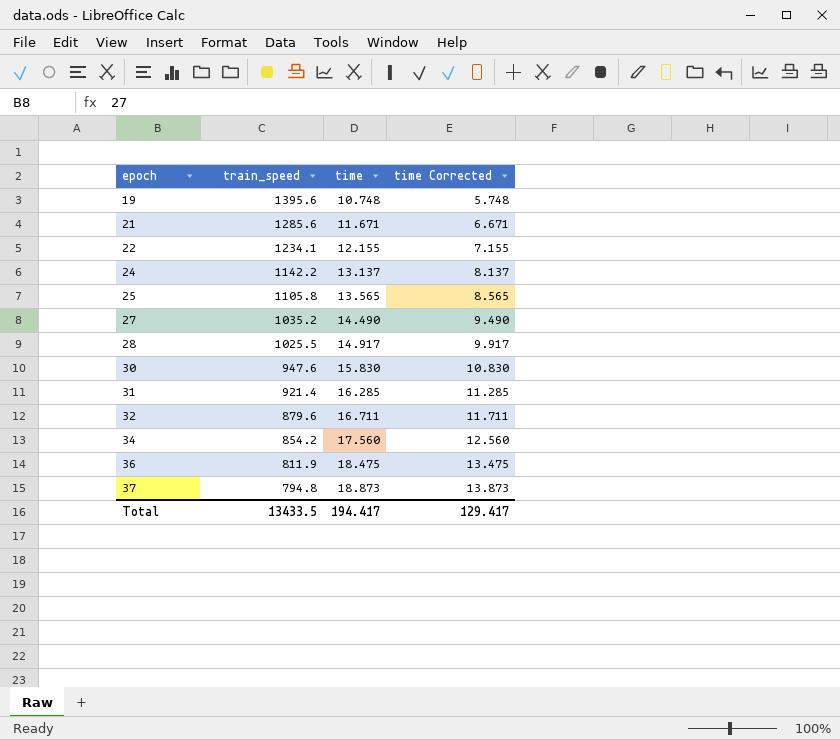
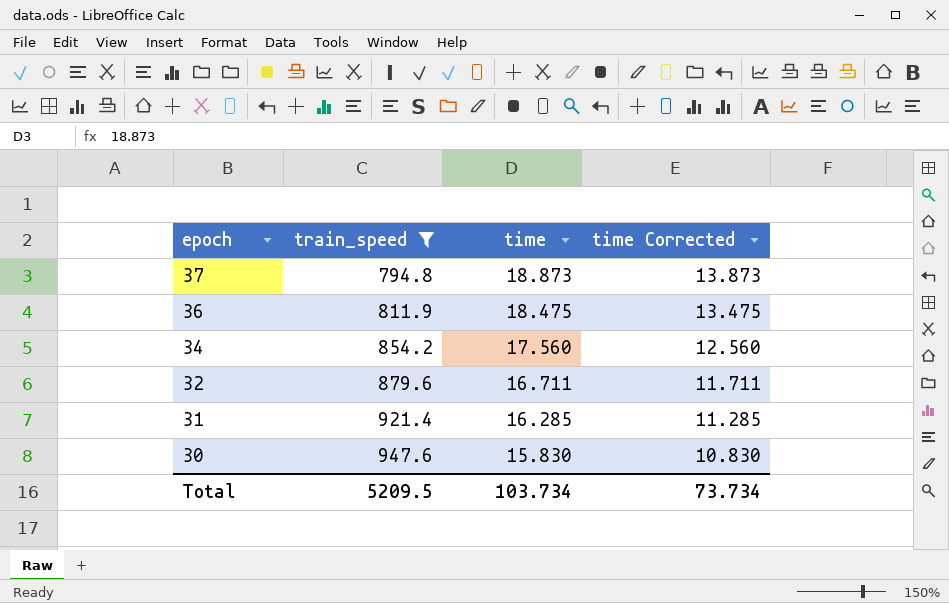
filter: none -> train_speed <= 947.6
row order: epoch ascending -> epoch descending
Total | train_speed: 13433.5 -> 5209.5
Total | time: 194.417 -> 103.734
Total | time Corrected: 129.417 -> 73.734

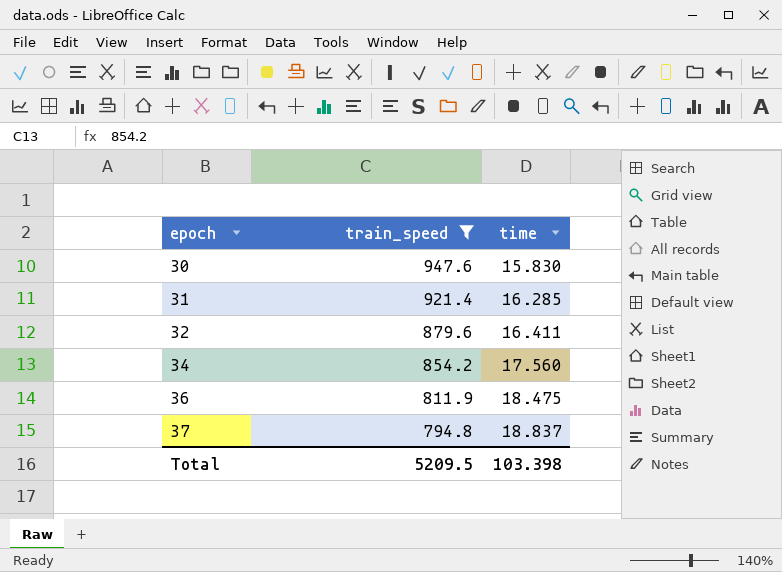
row order: epoch descending -> epoch ascending
column time Corrected | formula: [time] - 5 -> none
32 | time: 16.711 -> 16.411
37 | time: 18.873 -> 18.837
Total | time: 103.734 -> 103.398

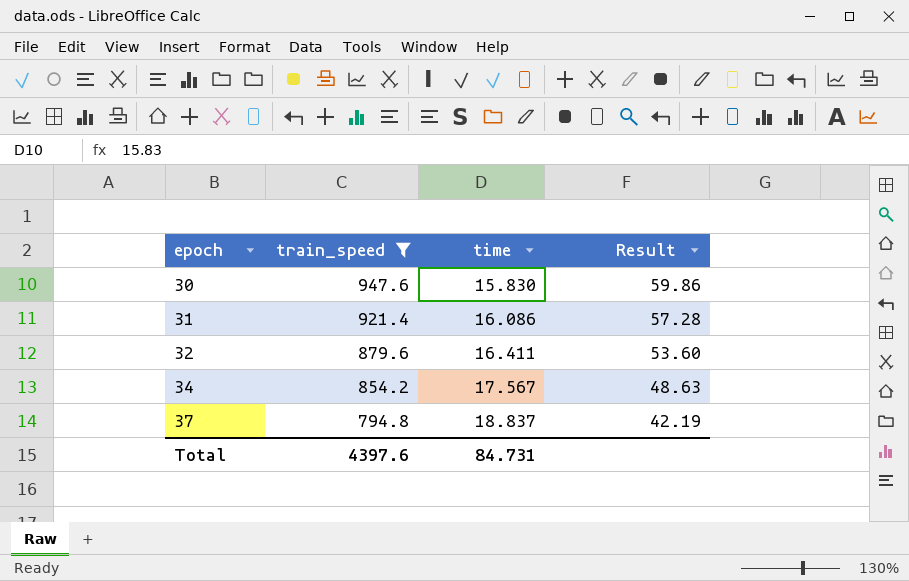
column Result | formula: none -> [train_speed] / [time]
row 36: 811.9 | 18.475 -> none
31 | time: 16.285 -> 16.086
34 | time: 17.560 -> 17.567
Total | train_speed: 5209.5 -> 4397.6
Total | time: 103.398 -> 84.731

